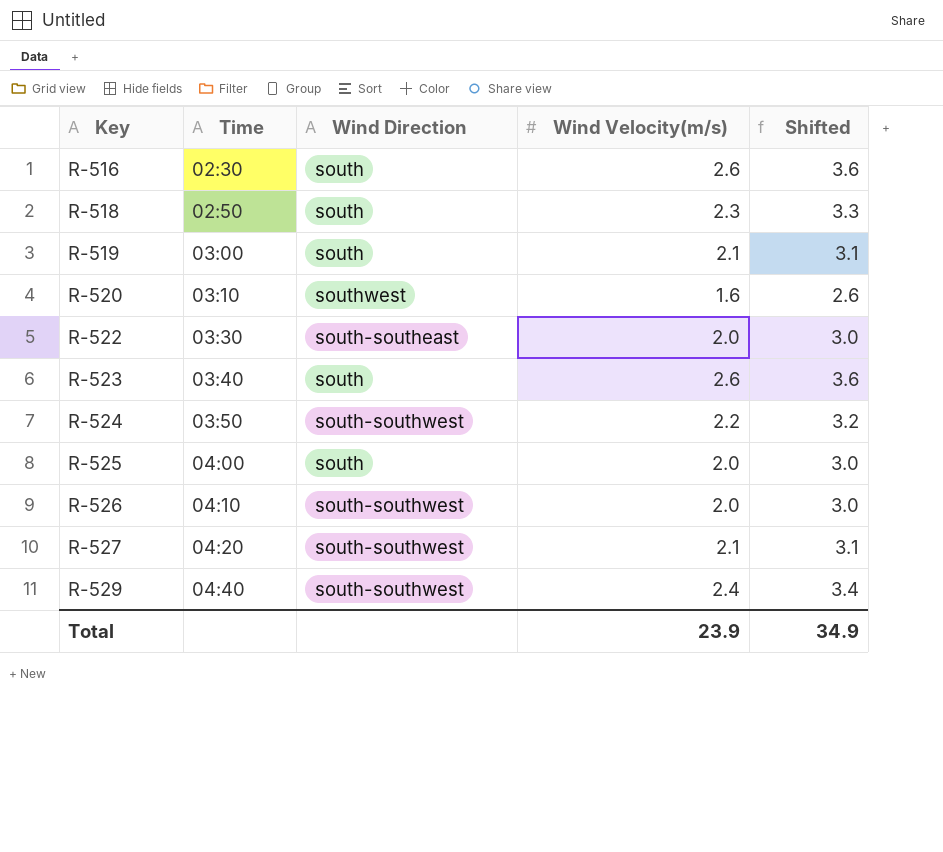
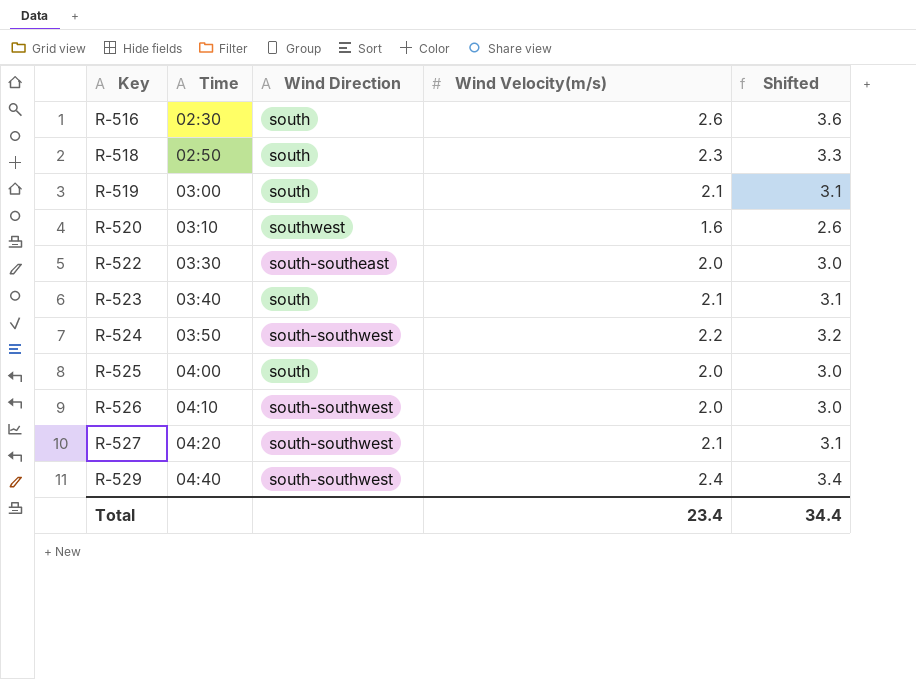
R-523 | Wind Velocity(m/s): 2.6 -> 2.1
R-523 | Shifted: 3.6 -> 3.1
Total | Wind Velocity(m/s): 23.9 -> 23.4
Total | Shifted: 34.9 -> 34.4

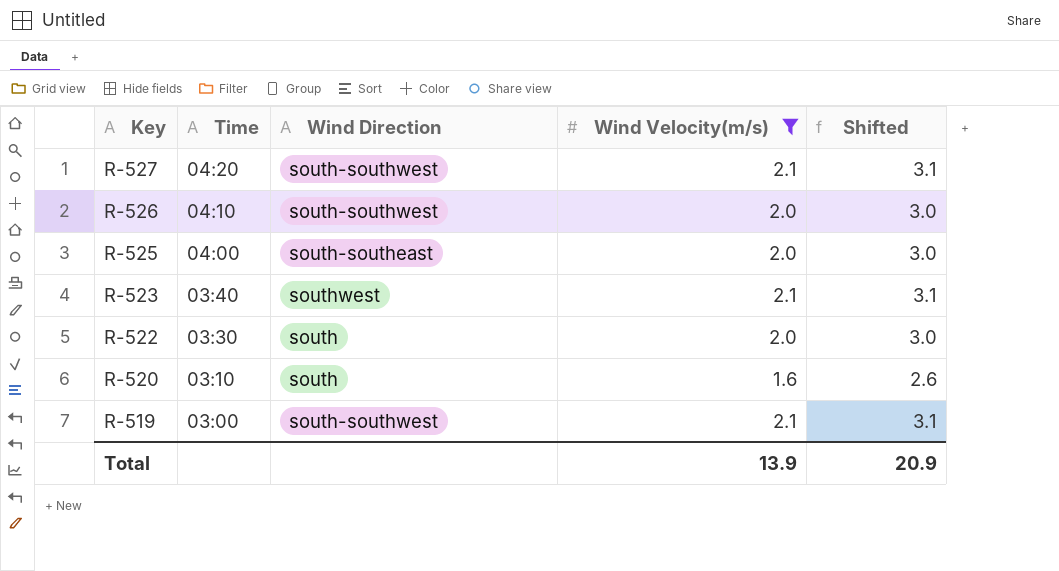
filter: none -> Wind Velocity(m/s) <= 2.1
row order: Key ascending -> Key descending
R-525 | Wind Direction: south -> south-southeast
R-523 | Wind Direction: south -> southwest
R-522 | Wind Direction: south-southeast -> south
R-520 | Wind Direction: southwest -> south
R-519 | Wind Direction: south -> south-southwest
Total | Wind Velocity(m/s): 23.4 -> 13.9
Total | Shifted: 34.4 -> 20.9

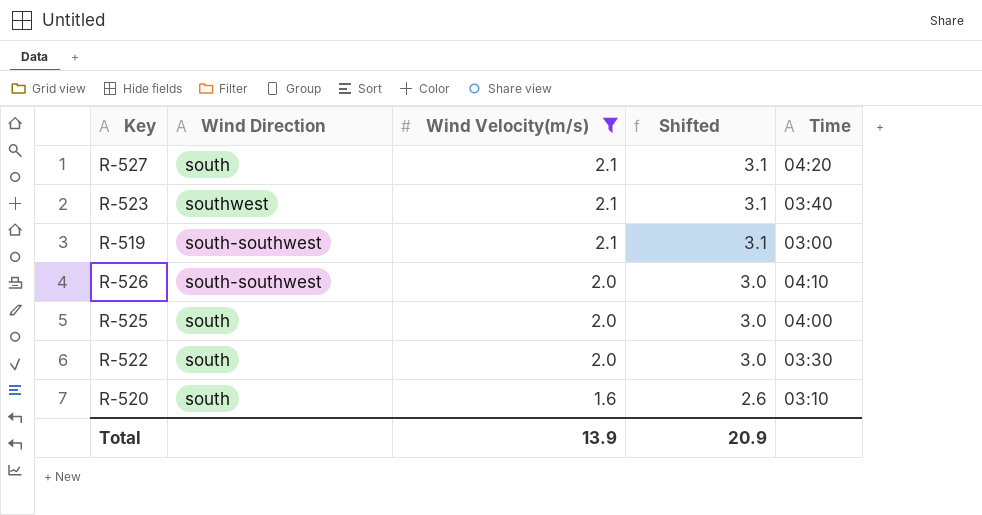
row order: Key descending -> Wind Velocity(m/s) descending
column Time | position: 2 -> 5
R-527 | Wind Direction: south-southwest -> south
R-525 | Wind Direction: south-southeast -> south

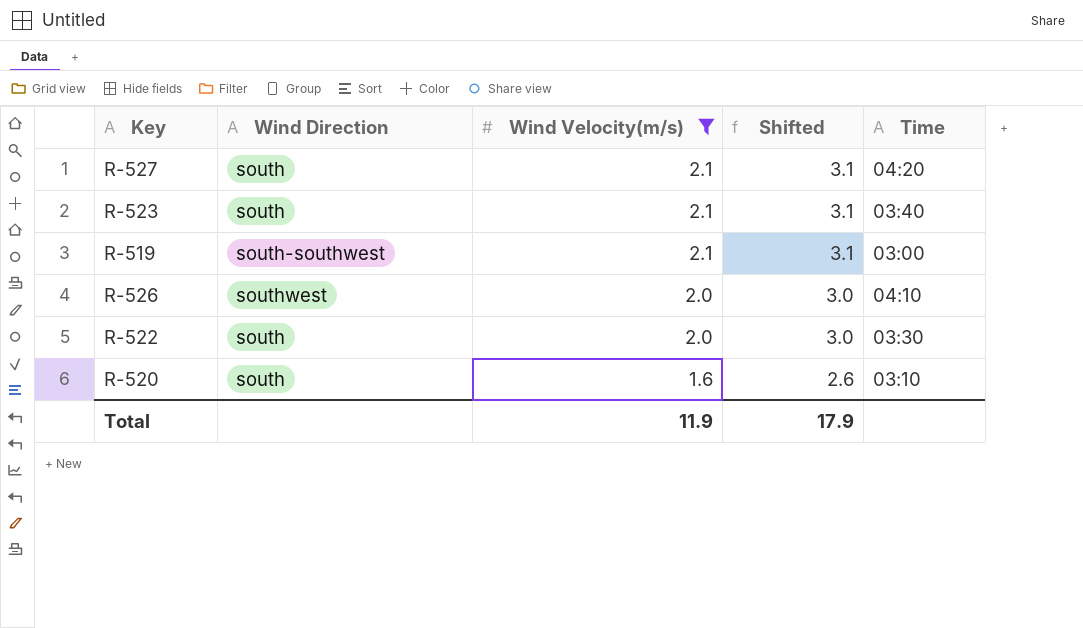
row R-525: south | 2.0 | 3.0 | 04:00 -> none
R-523 | Wind Direction: southwest -> south
R-526 | Wind Direction: south-southwest -> southwest
Total | Wind Velocity(m/s): 13.9 -> 11.9
Total | Shifted: 20.9 -> 17.9

